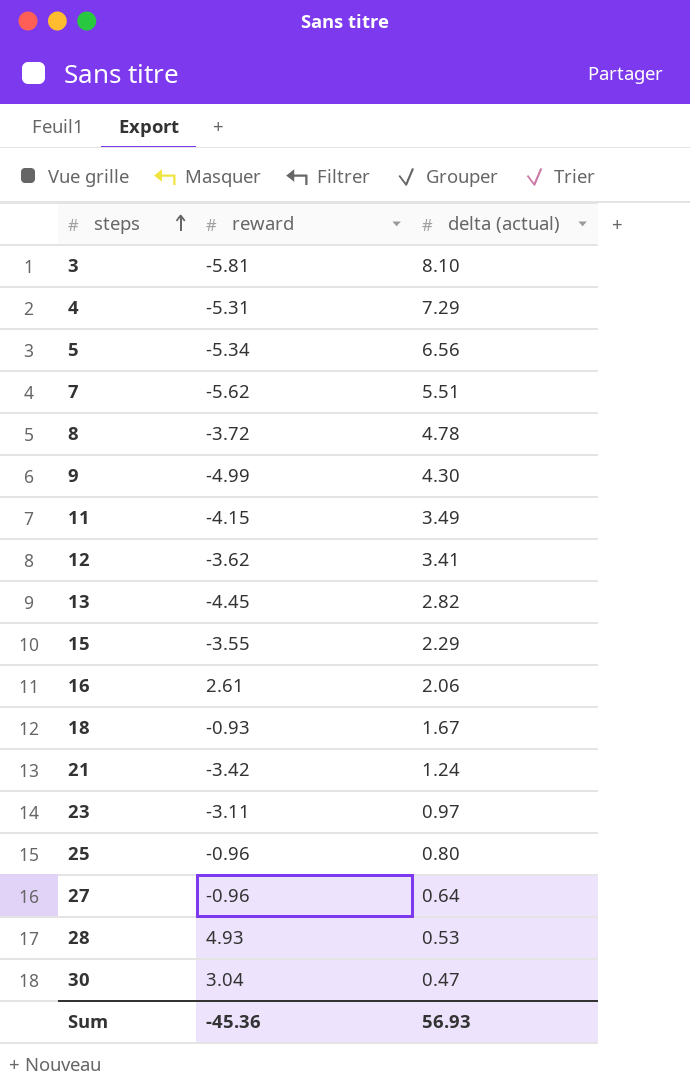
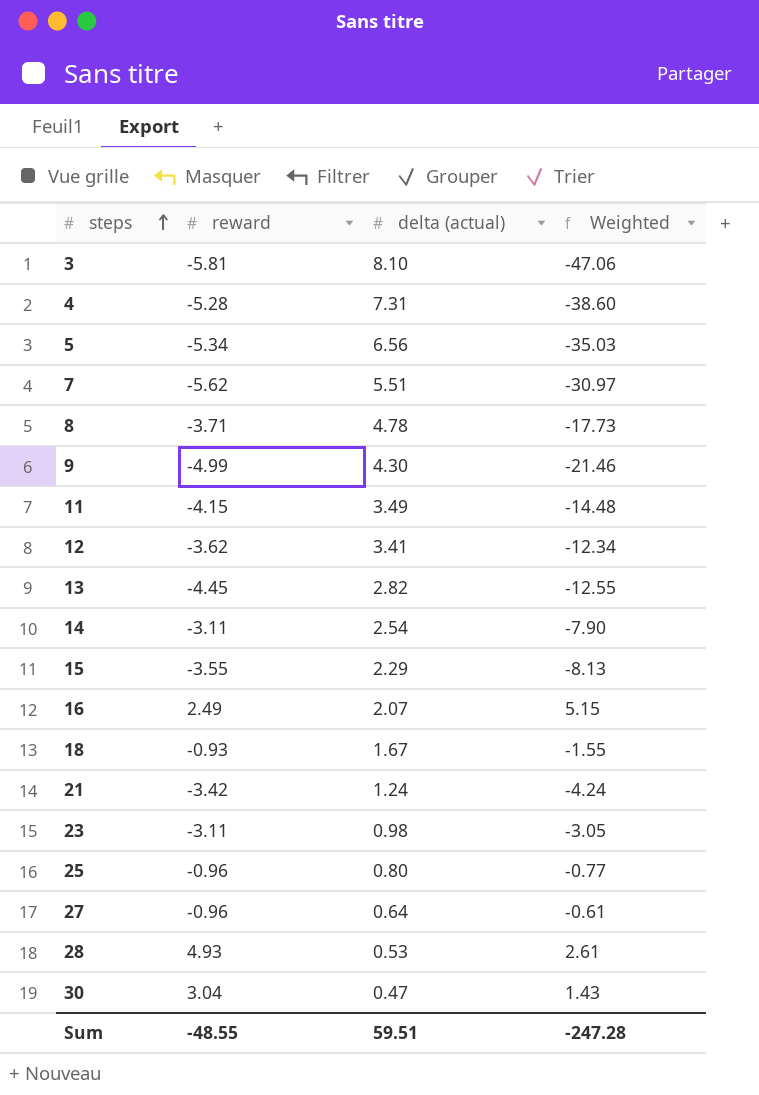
column Weighted | formula: none -> [reward] * [delta (actual)]
4 | reward: -5.31 -> -5.28
4 | delta (actual): 7.29 -> 7.31
8 | reward: -3.72 -> -3.71
row 14: none -> -3.11 | 2.54 | -7.90
16 | reward: 2.61 -> 2.49
16 | delta (actual): 2.06 -> 2.07
23 | delta (actual): 0.97 -> 0.98
Sum | reward: -45.36 -> -48.55
Sum | delta (actual): 56.93 -> 59.51

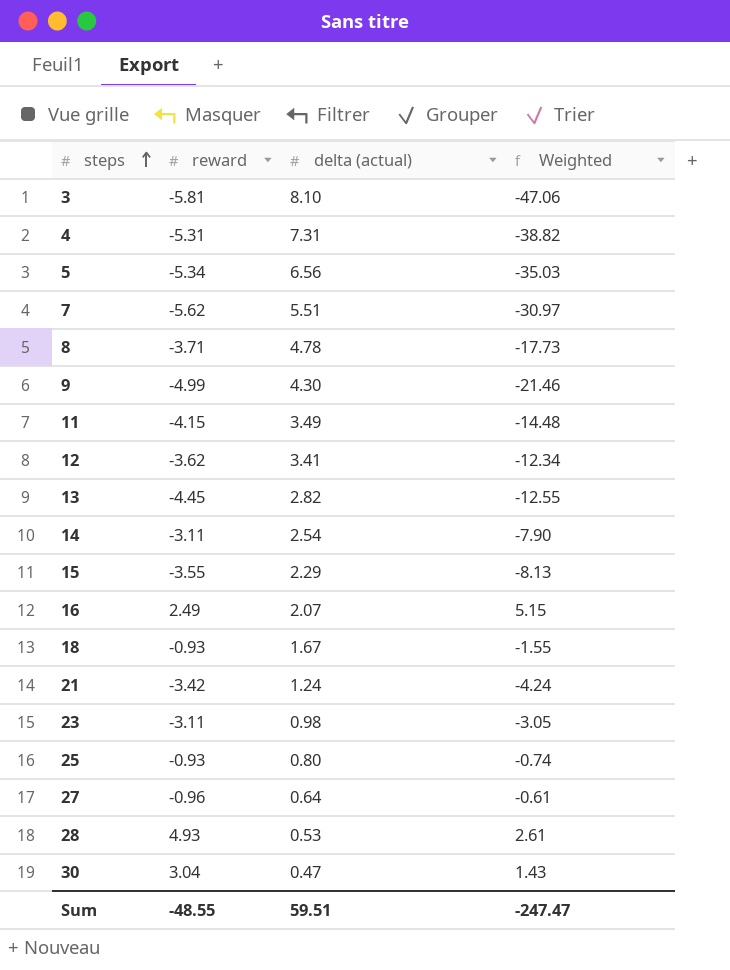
4 | reward: -5.28 -> -5.31
4 | Weighted: -38.60 -> -38.82
25 | reward: -0.96 -> -0.93
25 | Weighted: -0.77 -> -0.74
Sum | Weighted: -247.28 -> -247.47

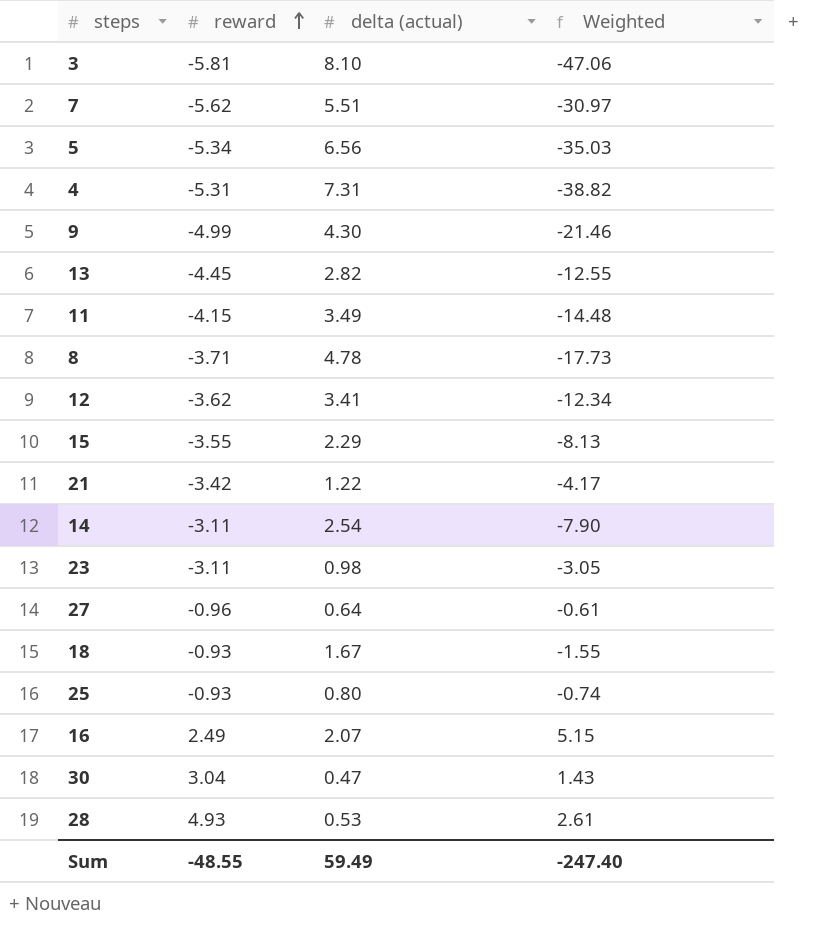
row order: steps ascending -> reward ascending
21 | delta (actual): 1.24 -> 1.22
21 | Weighted: -4.24 -> -4.17
Sum | delta (actual): 59.51 -> 59.49
Sum | Weighted: -247.47 -> -247.40

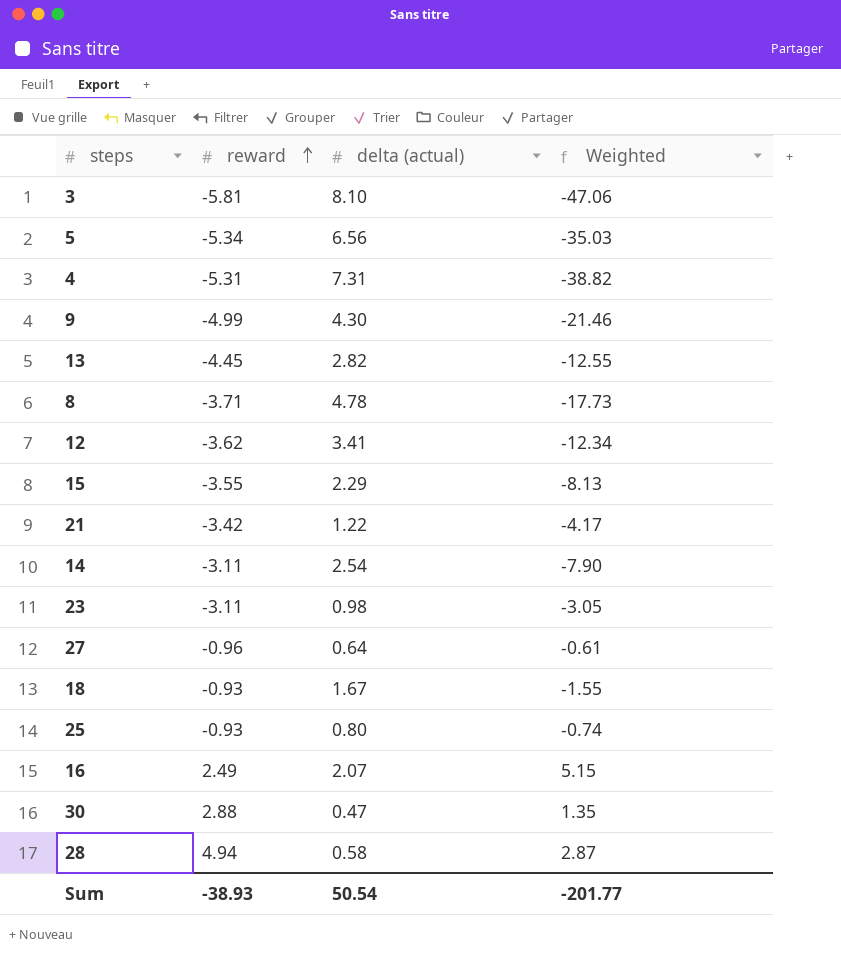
row 7: -5.62 | 5.51 | -30.97 -> none
row 11: -4.15 | 3.49 | -14.48 -> none
30 | reward: 3.04 -> 2.88
30 | Weighted: 1.43 -> 1.35
28 | reward: 4.93 -> 4.94
28 | delta (actual): 0.53 -> 0.58
28 | Weighted: 2.61 -> 2.87
Sum | reward: -48.55 -> -38.93
Sum | delta (actual): 59.49 -> 50.54
Sum | Weighted: -247.40 -> -201.77

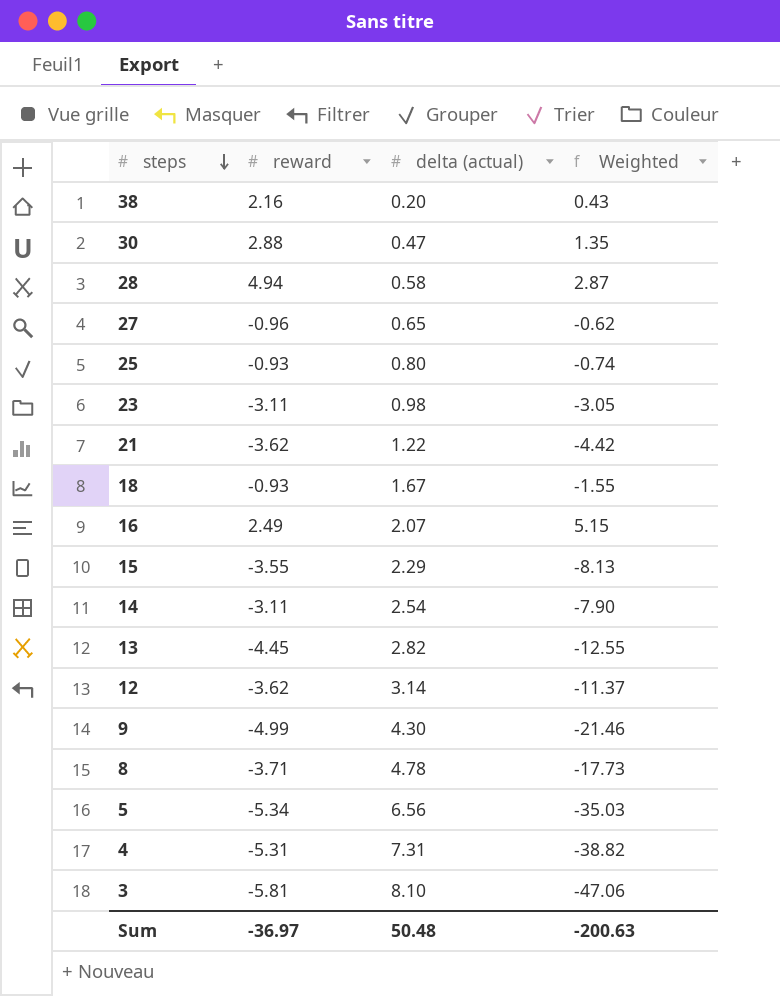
row order: reward ascending -> steps descending
row 38: none -> 2.16 | 0.20 | 0.43
27 | delta (actual): 0.64 -> 0.65
27 | Weighted: -0.61 -> -0.62
21 | reward: -3.42 -> -3.62
21 | Weighted: -4.17 -> -4.42
12 | delta (actual): 3.41 -> 3.14
12 | Weighted: -12.34 -> -11.37
Sum | reward: -38.93 -> -36.97
Sum | delta (actual): 50.54 -> 50.48
Sum | Weighted: -201.77 -> -200.63

